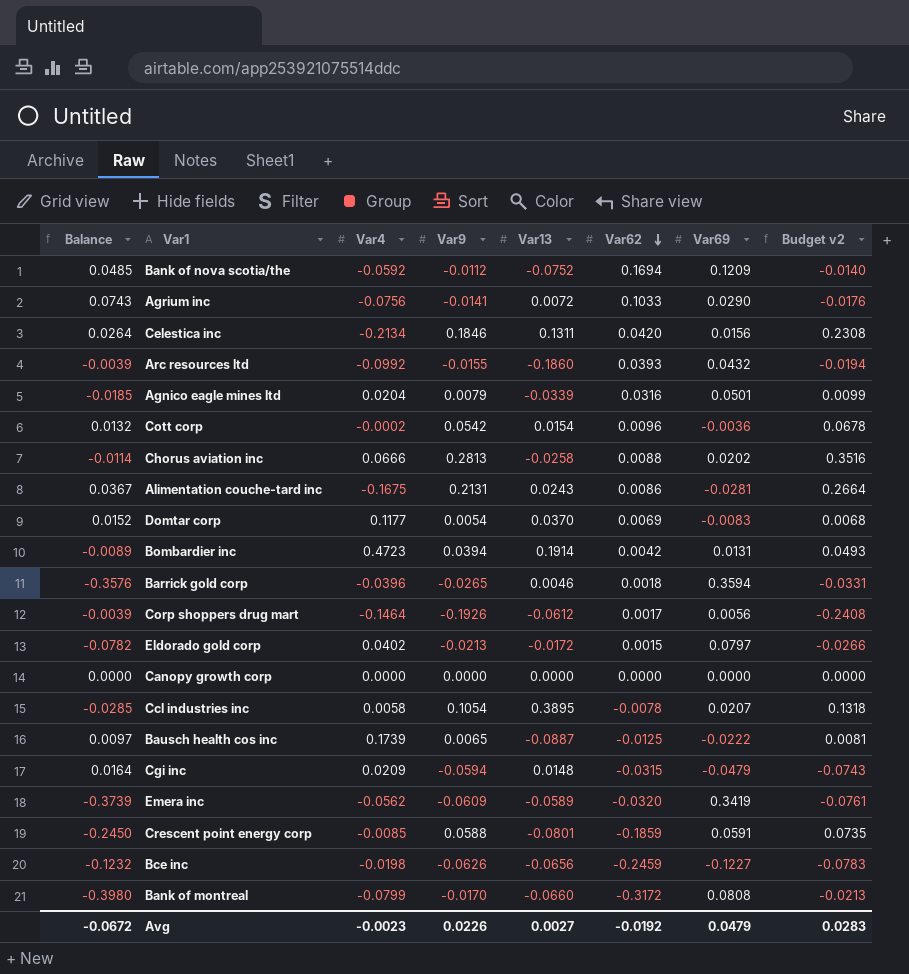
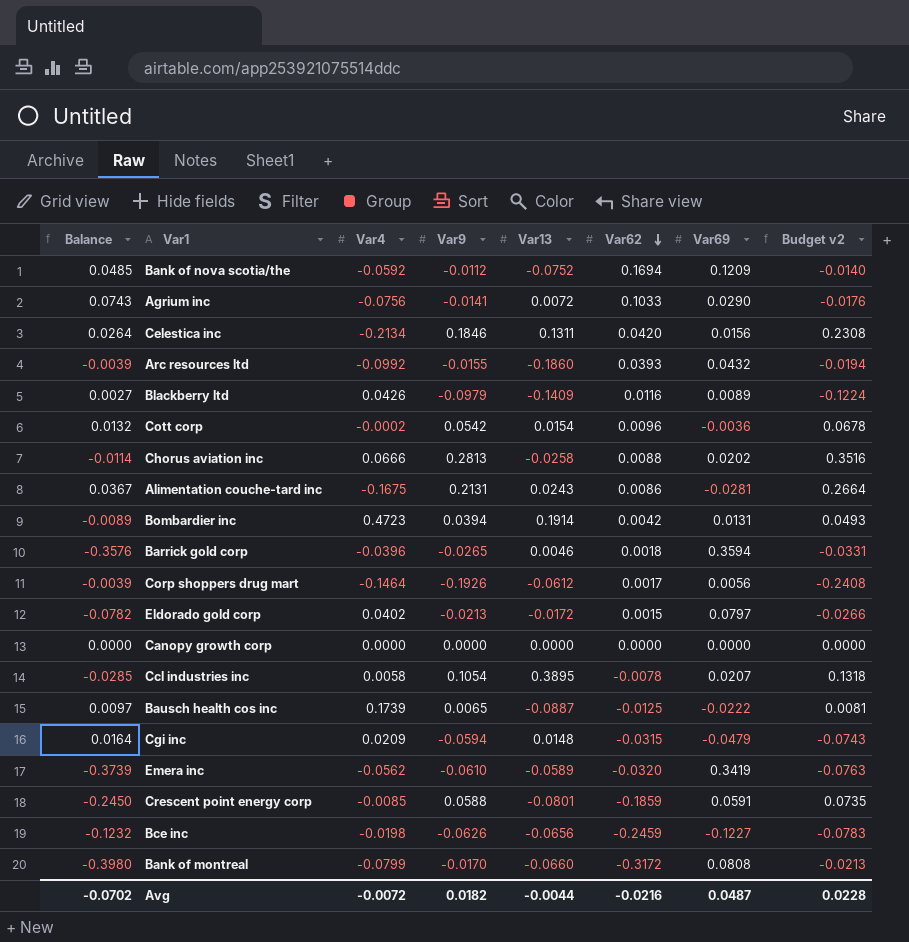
row Agnico eagle mines ltd: -0.0185 | 0.0204 | 0.0079 | -0.0339 | 0.0316 | 0.0501 | 0.0099 -> none
row Domtar corp: 0.0152 | 0.1177 | 0.0054 | 0.0370 | 0.0069 | -0.0083 | 0.0068 -> none
row Blackberry ltd: none -> 0.0027 | 0.0426 | -0.0979 | -0.1409 | 0.0116 | 0.0089 | -0.1224
Emera inc | Var9: -0.0609 -> -0.0610
Emera inc | Budget v2: -0.0761 -> -0.0763
Avg | Balance: -0.0672 -> -0.0702
Avg | Var4: -0.0023 -> -0.0072
Avg | Var9: 0.0226 -> 0.0182
Avg | Var13: 0.0027 -> -0.0044
Avg | Var62: -0.0192 -> -0.0216
Avg | Var69: 0.0479 -> 0.0487
Avg | Budget v2: 0.0283 -> 0.0228

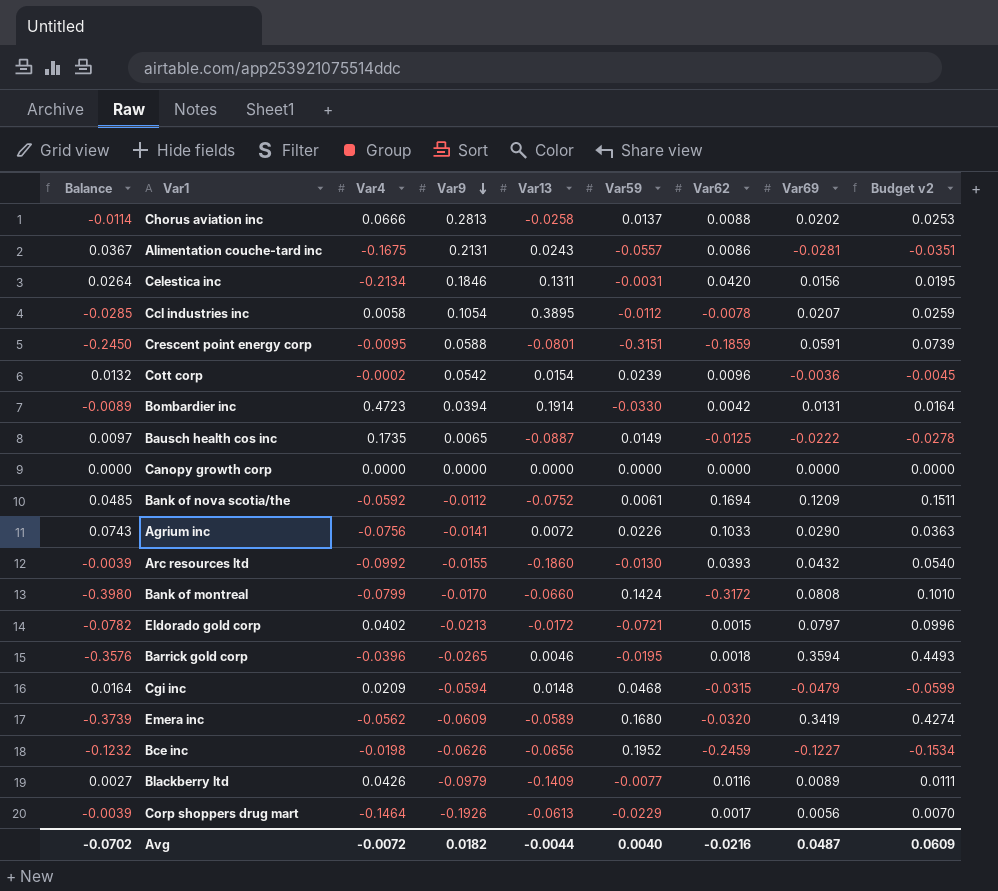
row order: Var62 descending -> Var9 descending
column Var59 | position: none -> 6
column Budget v2 | formula: [Var9] * 1.25 -> [Var69] * 1.25
Crescent point energy corp | Var4: -0.0085 -> -0.0095
Bausch health cos inc | Var4: 0.1739 -> 0.1735
Emera inc | Var9: -0.0610 -> -0.0609
Corp shoppers drug mart | Var13: -0.0612 -> -0.0613
Avg | Budget v2: 0.0228 -> 0.0609

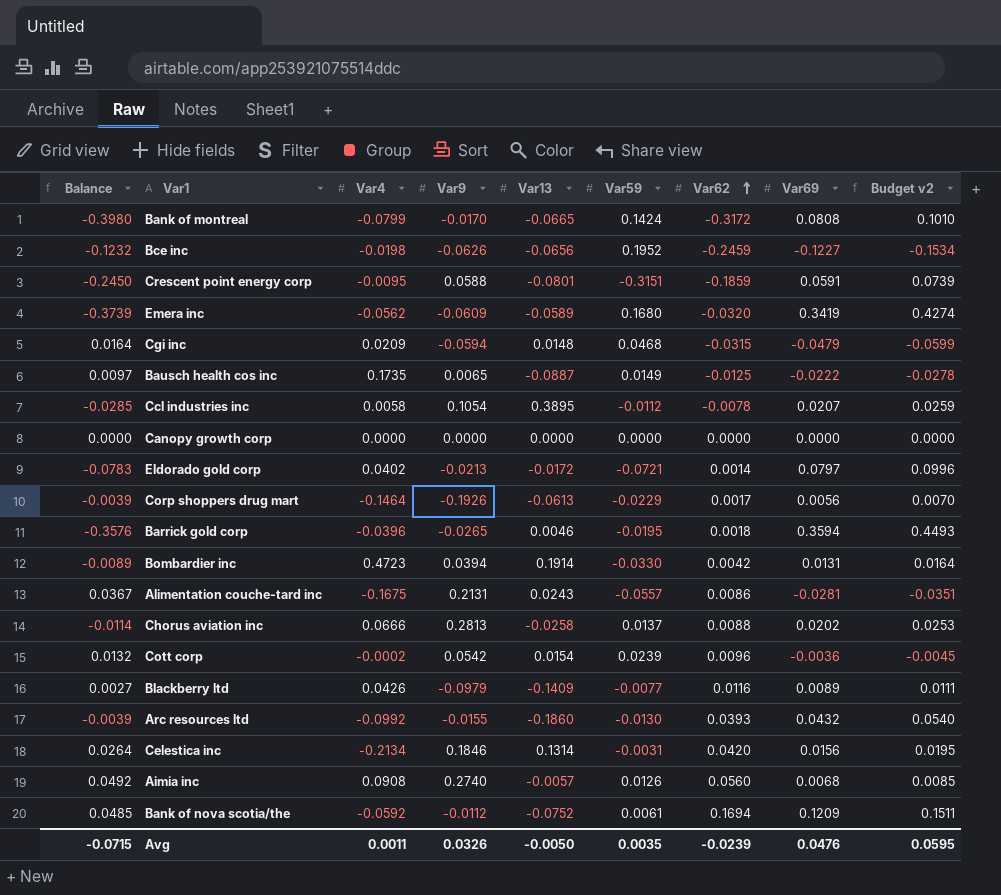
row order: Var9 descending -> Var62 ascending
row Agrium inc: 0.0743 | -0.0756 | -0.0141 | 0.0072 | 0.0226 | 0.1033 | 0.0290 | 0.0363 -> none
Bank of montreal | Var13: -0.0660 -> -0.0665
Eldorado gold corp | Balance: -0.0782 -> -0.0783
Eldorado gold corp | Var62: 0.0015 -> 0.0014
Celestica inc | Var13: 0.1311 -> 0.1314
row Aimia inc: none -> 0.0492 | 0.0908 | 0.2740 | -0.0057 | 0.0126 | 0.0560 | 0.0068 | 0.0085
Avg | Balance: -0.0702 -> -0.0715
Avg | Var4: -0.0072 -> 0.0011
Avg | Var9: 0.0182 -> 0.0326
Avg | Var13: -0.0044 -> -0.0050
Avg | Var59: 0.0040 -> 0.0035
Avg | Var62: -0.0216 -> -0.0239
Avg | Var69: 0.0487 -> 0.0476
Avg | Budget v2: 0.0609 -> 0.0595

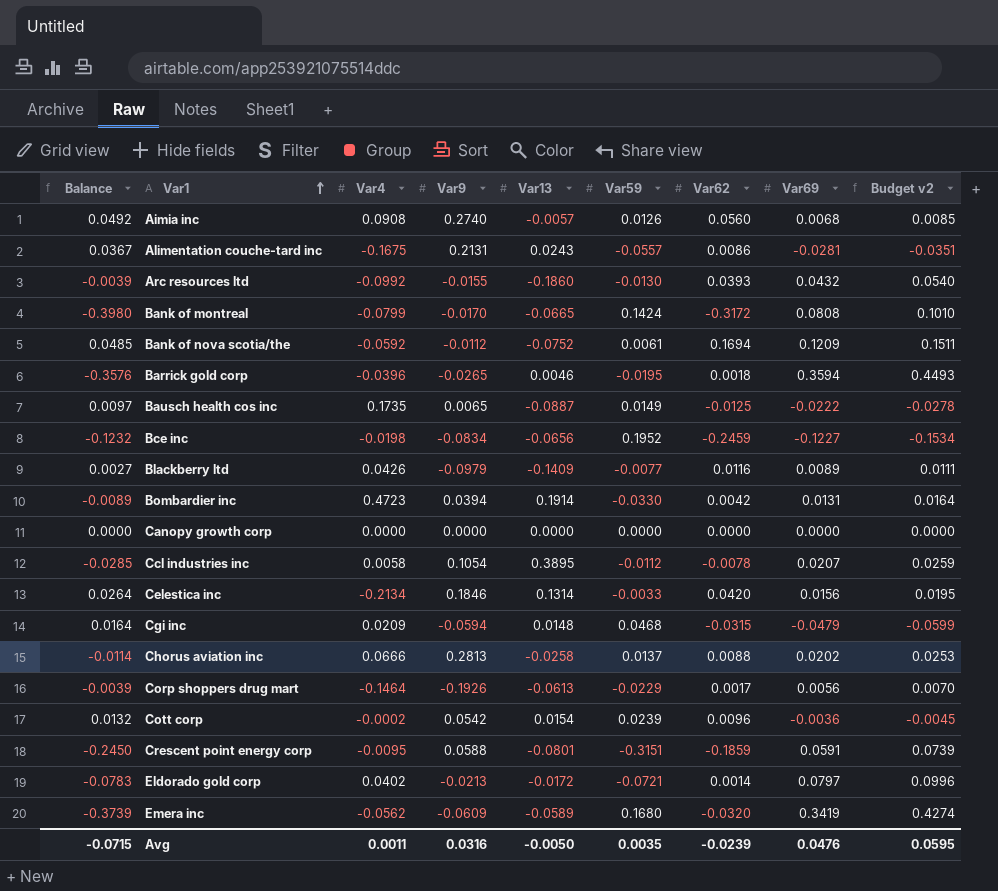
row order: Var62 ascending -> Var1 ascending
Bce inc | Var9: -0.0626 -> -0.0834
Celestica inc | Var59: -0.0031 -> -0.0033
Avg | Var9: 0.0326 -> 0.0316

